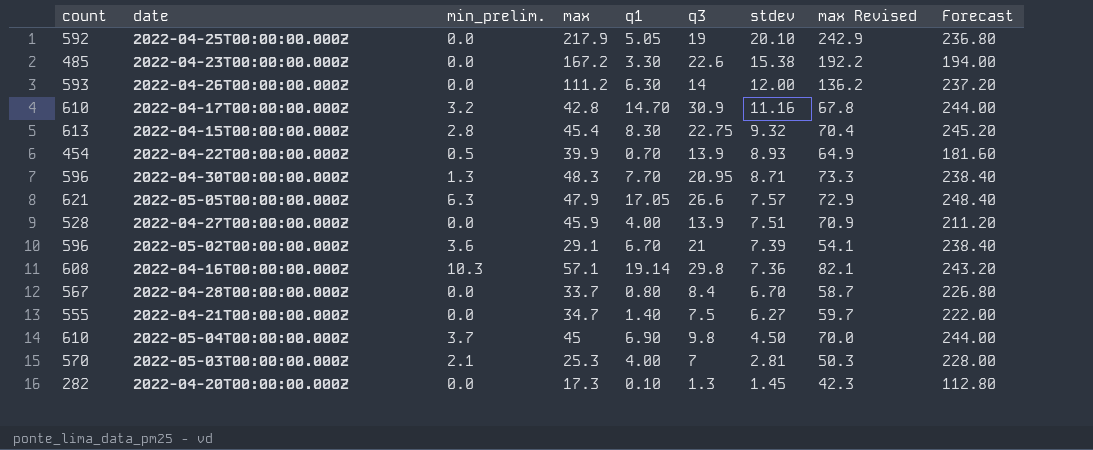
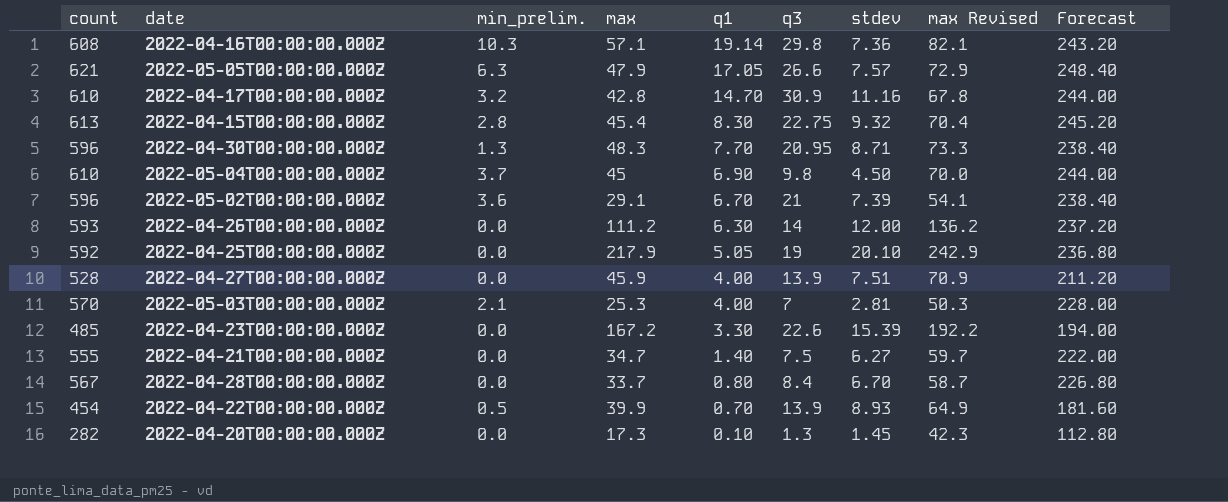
row order: stdev descending -> q1 descending
2022-04-23T00:00:00.000Z | stdev: 15.38 -> 15.39

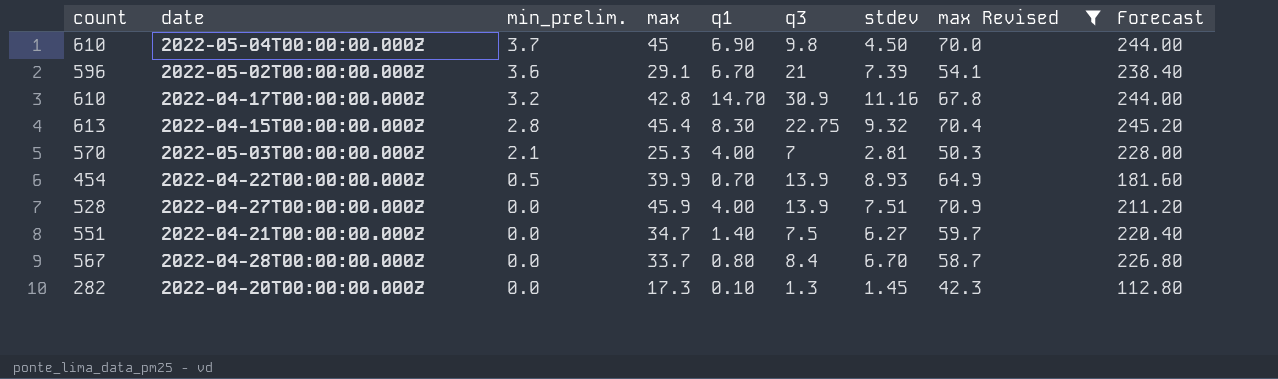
filter: none -> max Revised <= 70.9
row order: q1 descending -> min_prelim. descending
2022-04-21T00:00:00.000Z | count: 555 -> 551
2022-04-21T00:00:00.000Z | Forecast: 222.00 -> 220.40

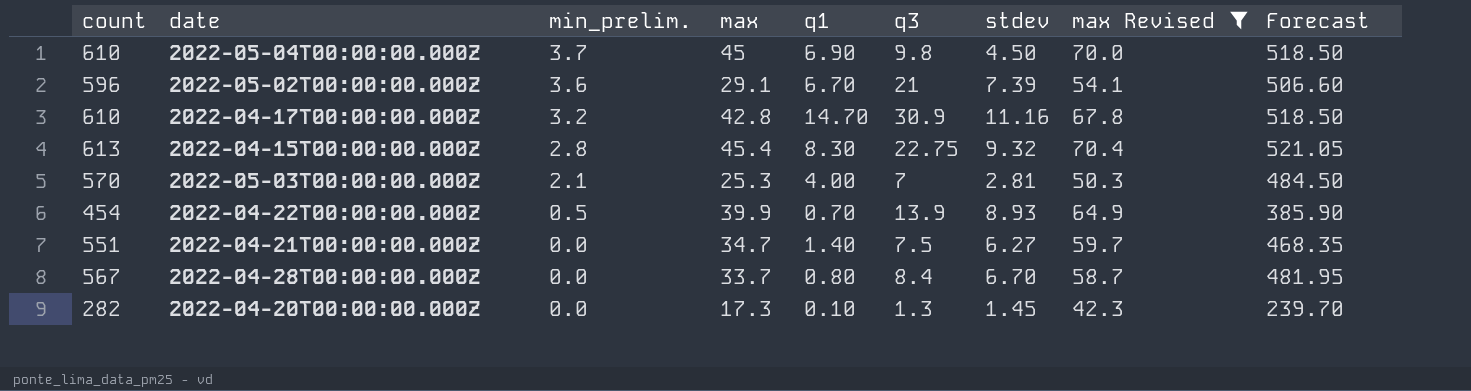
column Forecast | formula: [count] * 0.4 -> [count] * 0.85
row 2022-04-27T00:00:00.000Z: 528 | 0.0 | 45.9 | 4.00 | 13.9 | 7.51 | 70.9 | 211.20 -> none

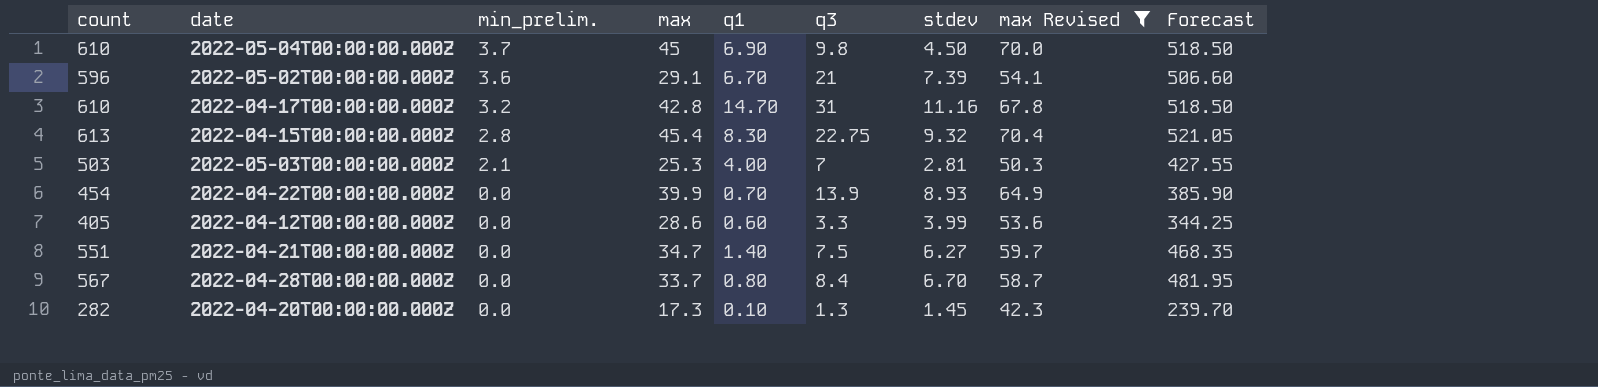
2022-04-17T00:00:00.000Z | q3: 30.9 -> 31
2022-05-03T00:00:00.000Z | count: 570 -> 503
2022-05-03T00:00:00.000Z | Forecast: 484.50 -> 427.55
2022-04-22T00:00:00.000Z | min_prelim.: 0.5 -> 0.0
row 2022-04-12T00:00:00.000Z: none -> 405 | 0.0 | 28.6 | 0.60 | 3.3 | 3.99 | 53.6 | 344.25

